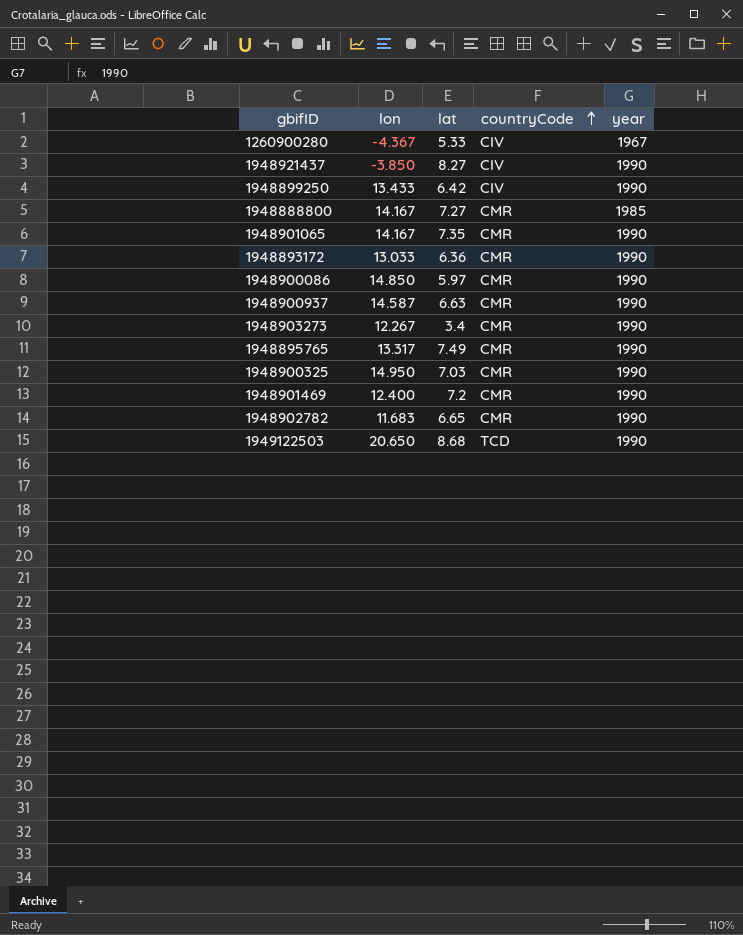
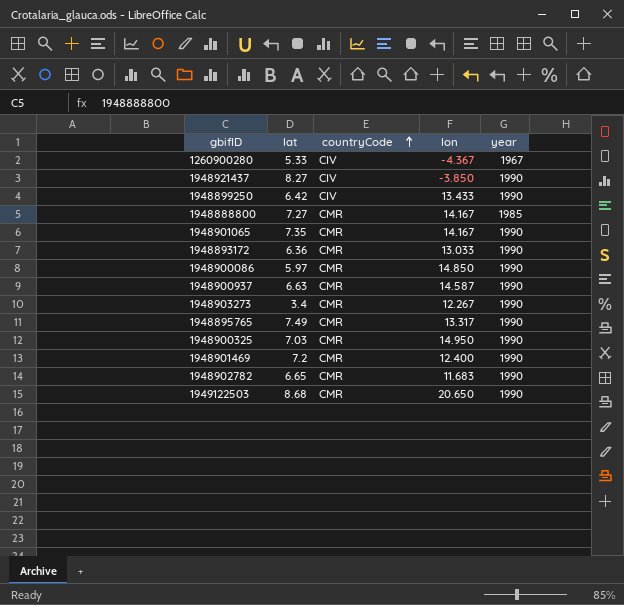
column lon | position: 2 -> 4
1949122503 | countryCode: TCD -> CMR

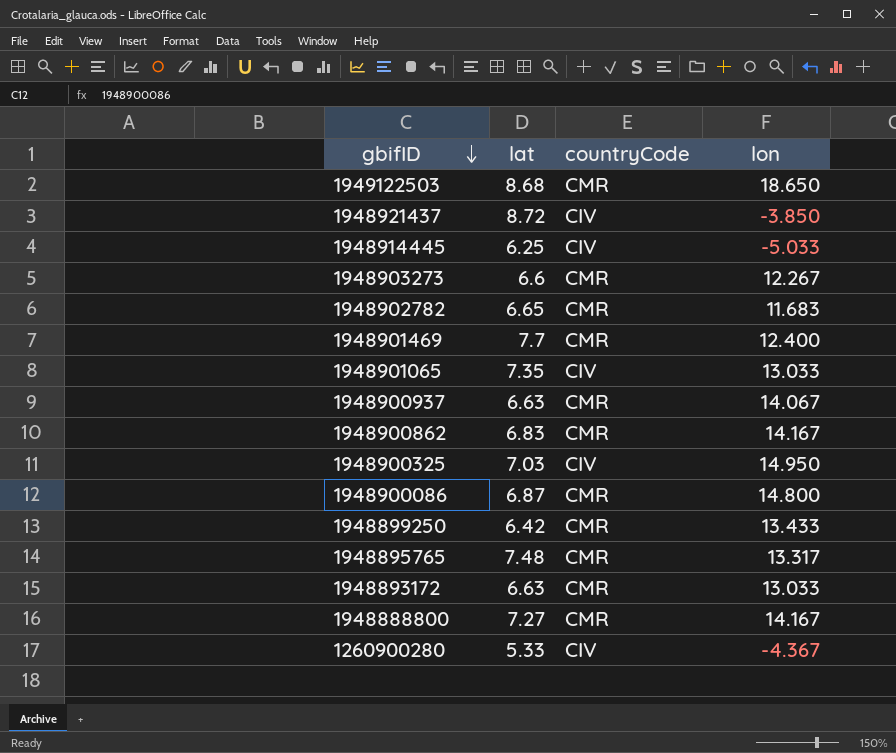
row order: countryCode ascending -> gbifID descending
column year | position: 5 -> none
1949122503 | lon: 20.650 -> 18.650
1948921437 | lat: 8.27 -> 8.72
row 1948914445: none -> 6.25 | CIV | -5.033
1948903273 | lat: 3.4 -> 6.6
1948901469 | lat: 7.2 -> 7.7
1948901065 | countryCode: CMR -> CIV
1948901065 | lon: 14.167 -> 13.033
1948900937 | lon: 14.587 -> 14.067
row 1948900862: none -> 6.83 | CMR | 14.167
1948900325 | countryCode: CMR -> CIV
1948900086 | lat: 5.97 -> 6.87
1948900086 | lon: 14.850 -> 14.800
1948899250 | countryCode: CIV -> CMR
1948895765 | lat: 7.49 -> 7.48
1948893172 | lat: 6.36 -> 6.63

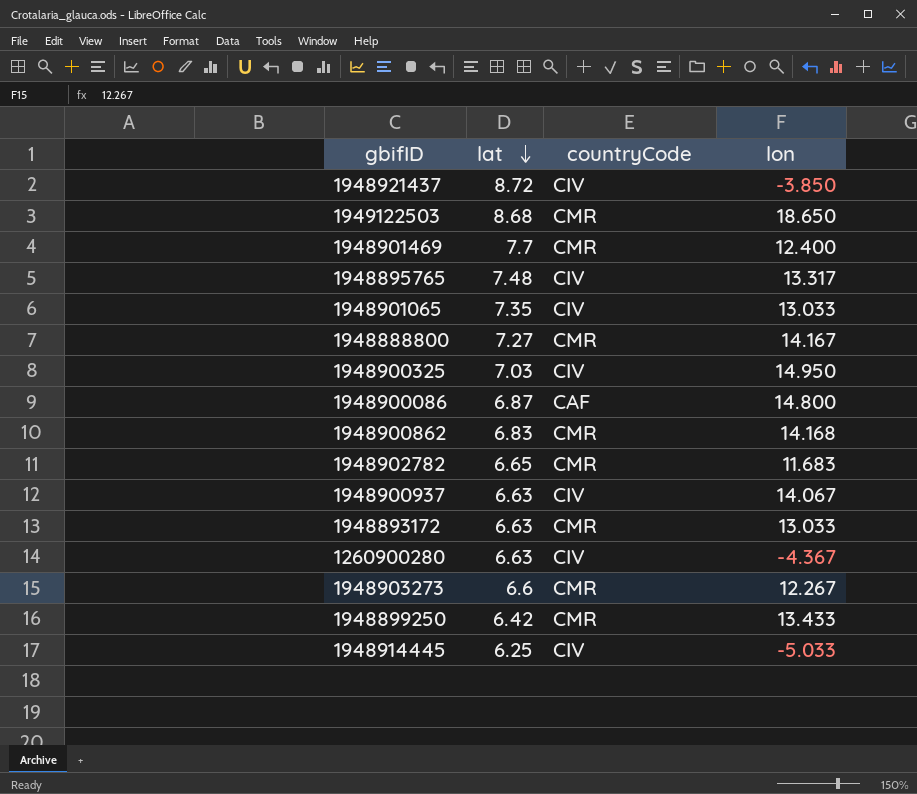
row order: gbifID descending -> lat descending
1948895765 | countryCode: CMR -> CIV
1948900086 | countryCode: CMR -> CAF
1948900862 | lon: 14.167 -> 14.168
1948900937 | countryCode: CMR -> CIV
1260900280 | lat: 5.33 -> 6.63

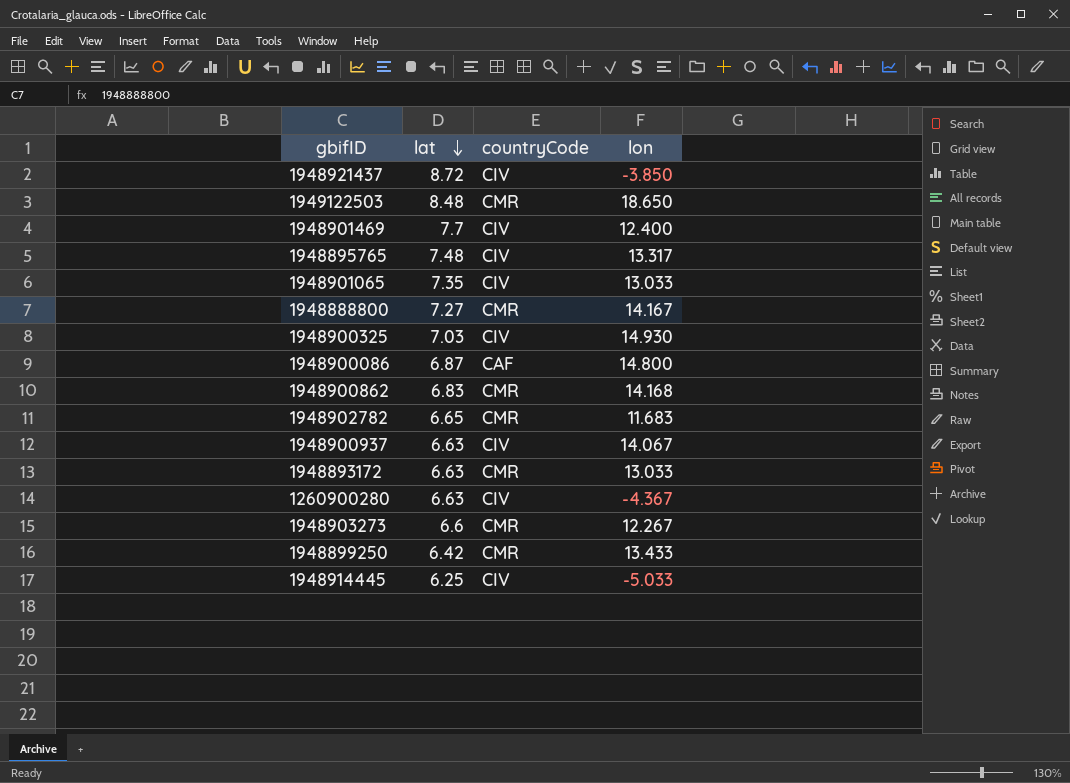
1949122503 | lat: 8.68 -> 8.48
1948901469 | countryCode: CMR -> CIV
1948900325 | lon: 14.950 -> 14.930

